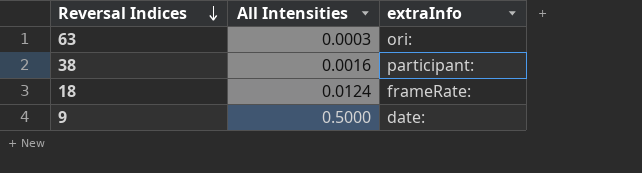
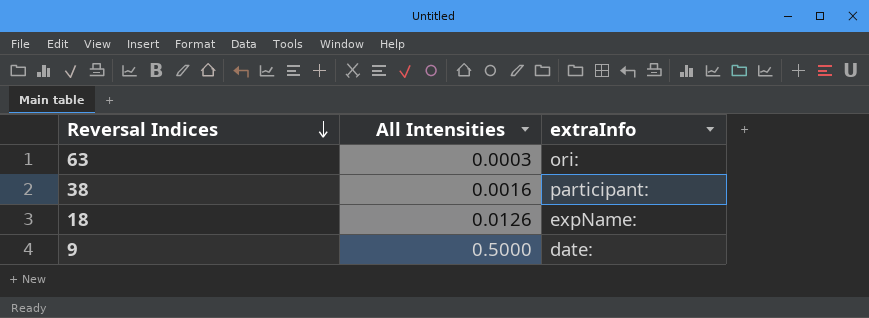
18 | All Intensities: 0.0124 -> 0.0126
18 | extraInfo: frameRate: -> expName:

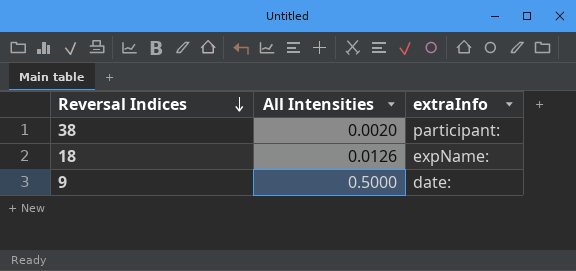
row 63: 0.0003 | ori: -> none
38 | All Intensities: 0.0016 -> 0.0020

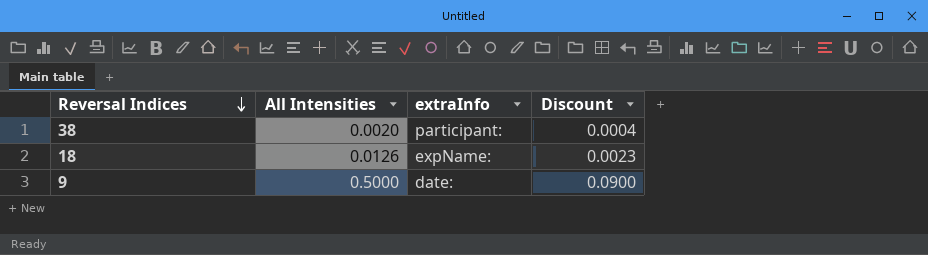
column Discount | formula: none -> [All Intensities] * 0.18

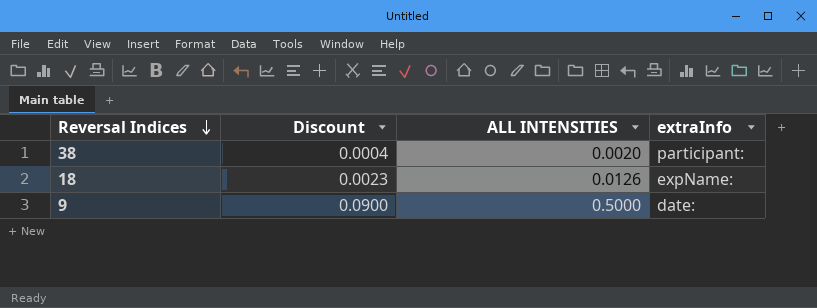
column Discount | position: 4 -> 2
column name: All Intensities -> ALL INTENSITIES

